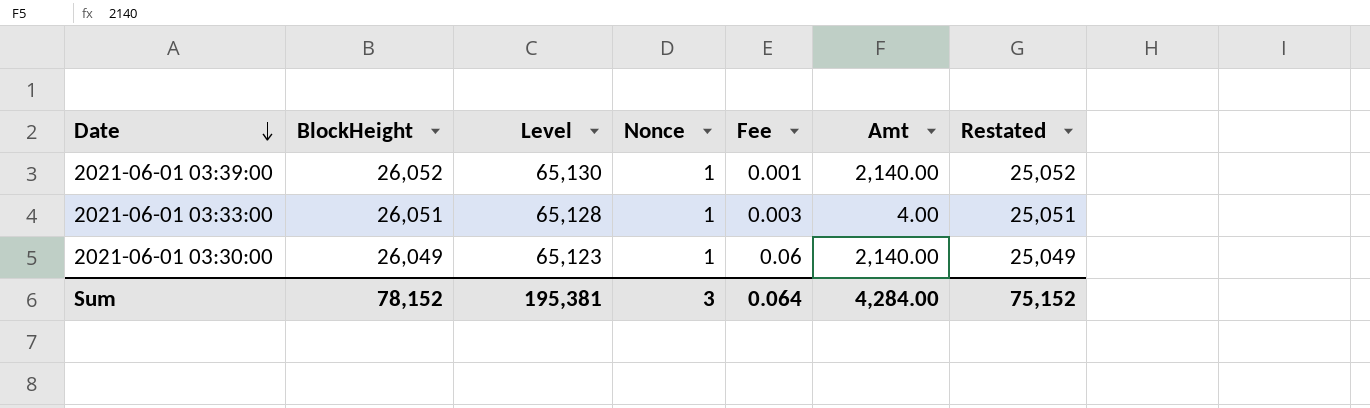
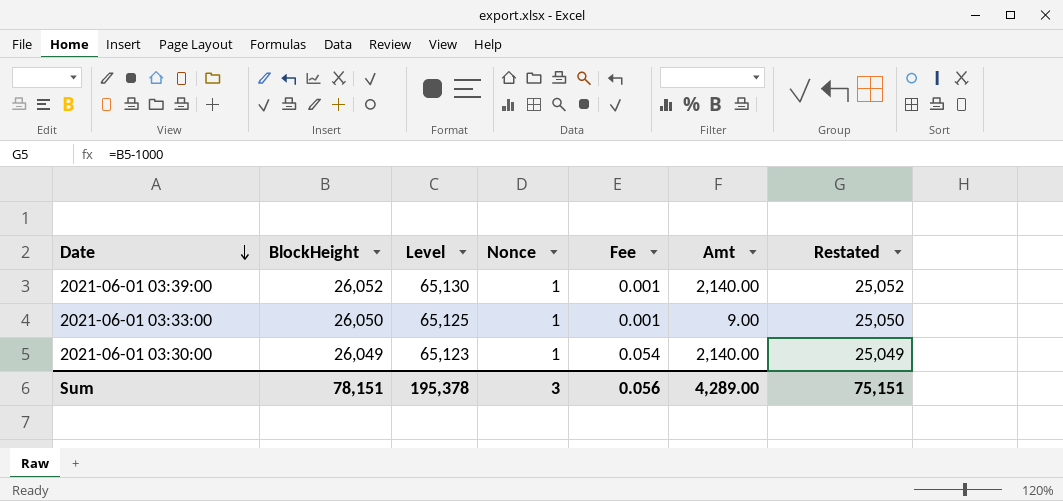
2021-06-01 03:33:00 | BlockHeight: 26,051 -> 26,050
2021-06-01 03:33:00 | Level: 65,128 -> 65,125
2021-06-01 03:33:00 | Fee: 0.003 -> 0.001
2021-06-01 03:33:00 | Amt: 4.00 -> 9.00
2021-06-01 03:33:00 | Restated: 25,051 -> 25,050
2021-06-01 03:30:00 | Fee: 0.06 -> 0.054
Sum | BlockHeight: 78,152 -> 78,151
Sum | Level: 195,381 -> 195,378
Sum | Fee: 0.064 -> 0.056
Sum | Amt: 4,284.00 -> 4,289.00
Sum | Restated: 75,152 -> 75,151

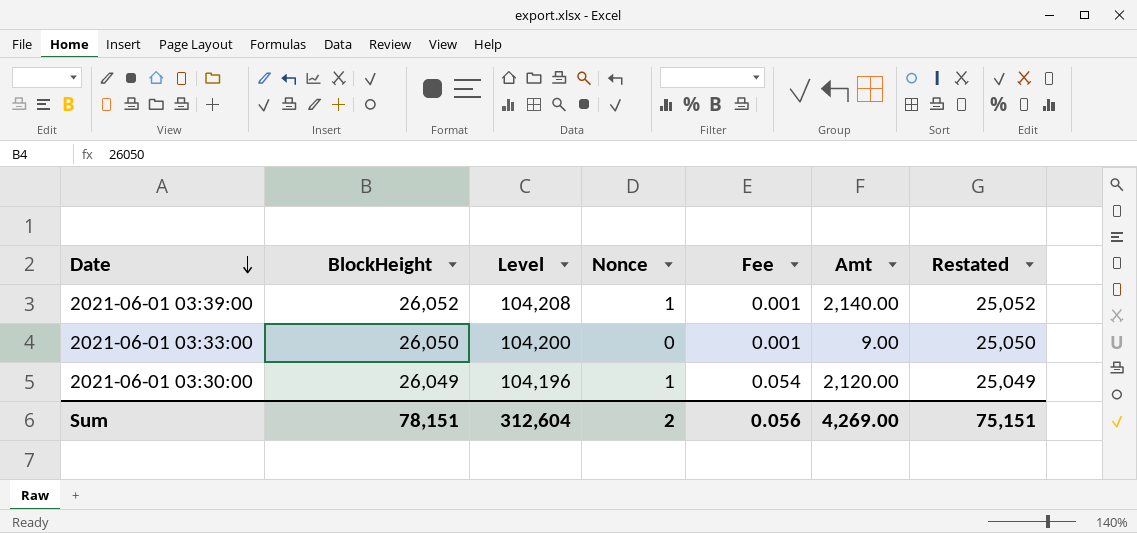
column Level | formula: [BlockHeight] * 2.5 -> [BlockHeight] * 4
2021-06-01 03:33:00 | Nonce: 1 -> 0
2021-06-01 03:30:00 | Amt: 2,140.00 -> 2,120.00
Sum | Level: 195,378 -> 312,604
Sum | Nonce: 3 -> 2
Sum | Amt: 4,289.00 -> 4,269.00

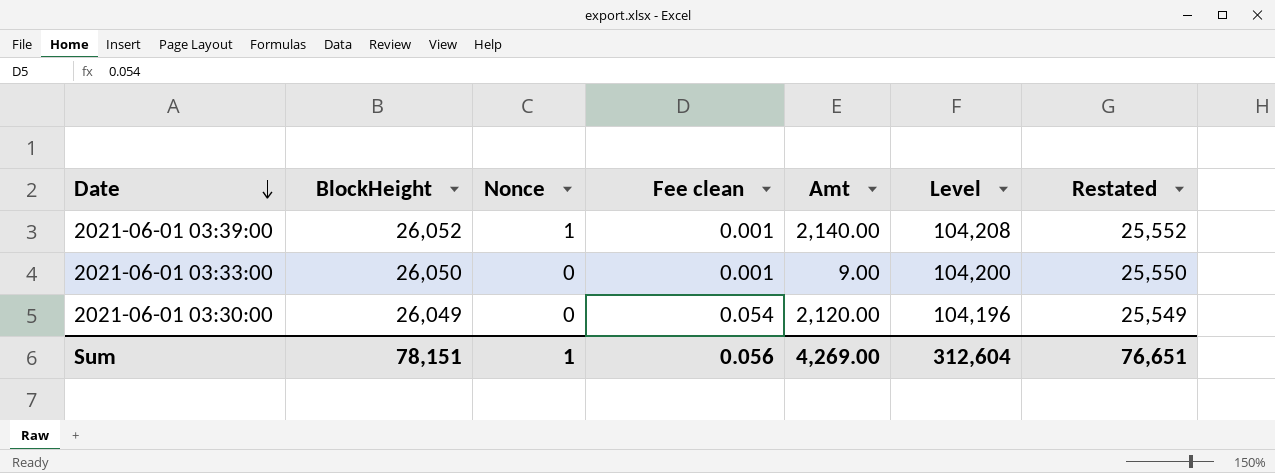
column name: Fee -> Fee clean
column Level | position: 3 -> 6
column Restated | formula: [BlockHeight] - 1000 -> [BlockHeight] - 500
2021-06-01 03:30:00 | Nonce: 1 -> 0
Sum | Nonce: 2 -> 1
Sum | Restated: 75,151 -> 76,651

